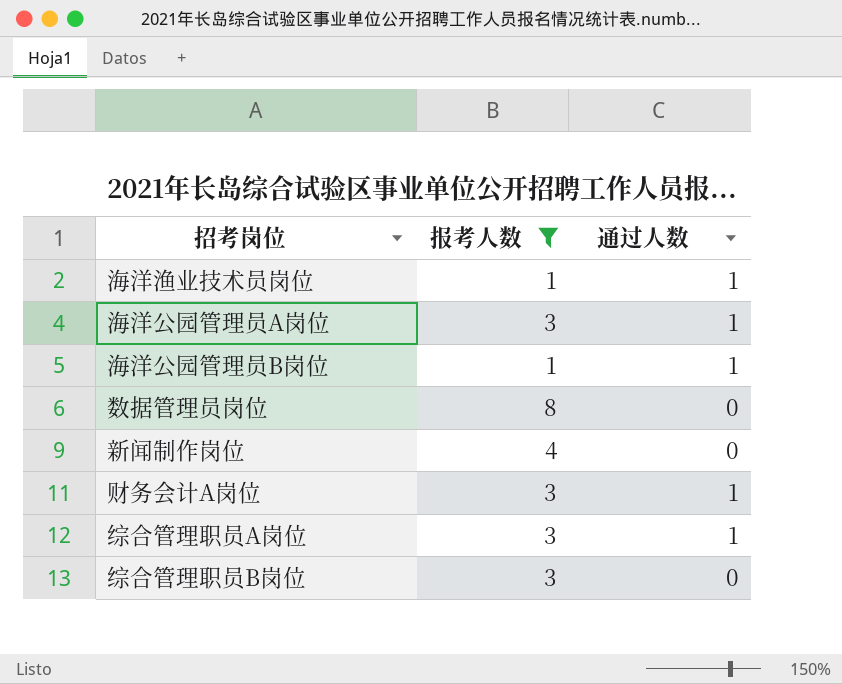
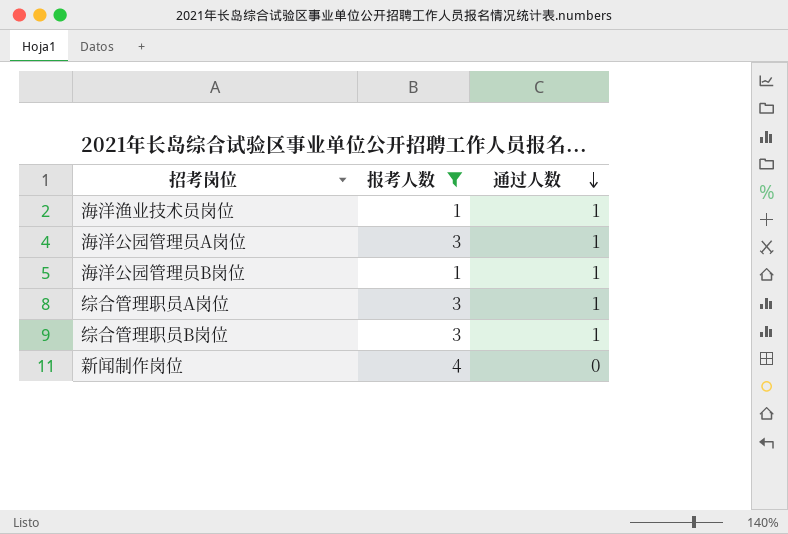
row order: none -> 通过人数 descending
row 数据管理员岗位: 8 | 0 -> none
row 财务会计A岗位: 3 | 1 -> none
综合管理职员B岗位 | 通过人数: 0 -> 1

